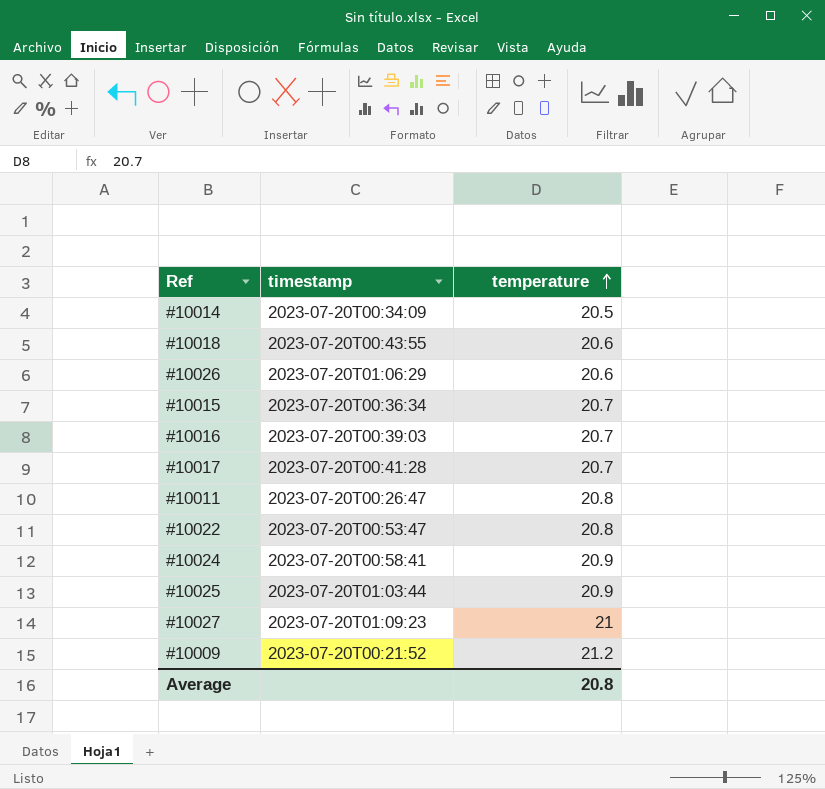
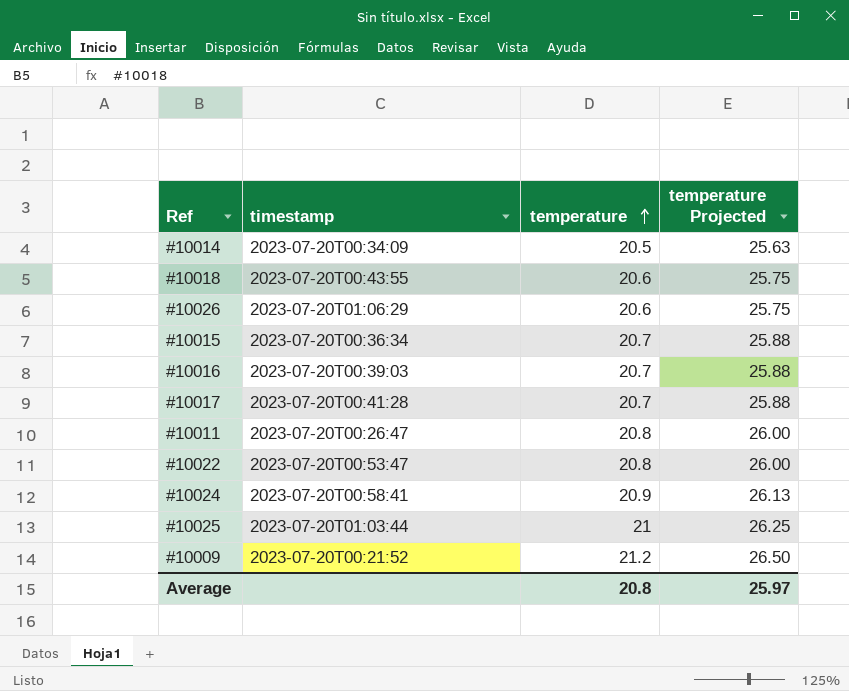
column temperature Projected | formula: none -> [temperature] * 1.25
row #10027: 2023-07-20T01:09:23 | 21 -> none
#10025 | temperature: 20.9 -> 21

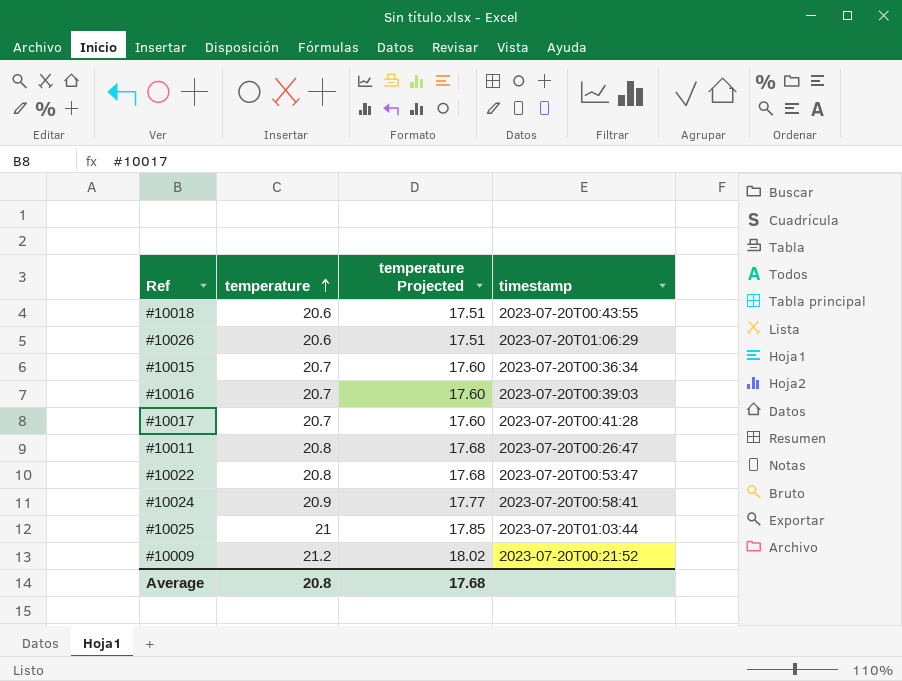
column temperature Projected | formula: [temperature] * 1.25 -> [temperature] * 0.85
column timestamp | position: 2 -> 4
row #10014: 2023-07-20T00:34:09 | 20.5 | 25.63 -> none
Average | temperature Projected: 25.97 -> 17.68

